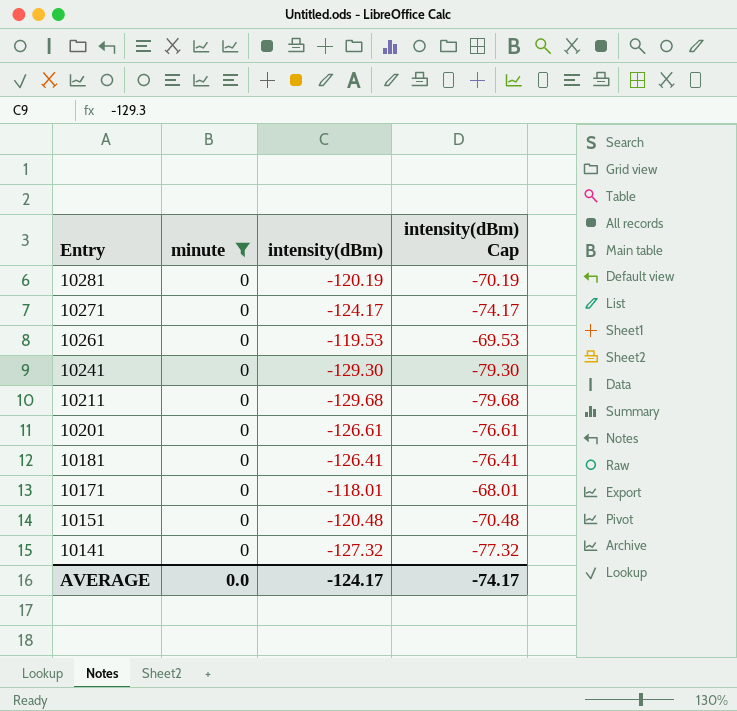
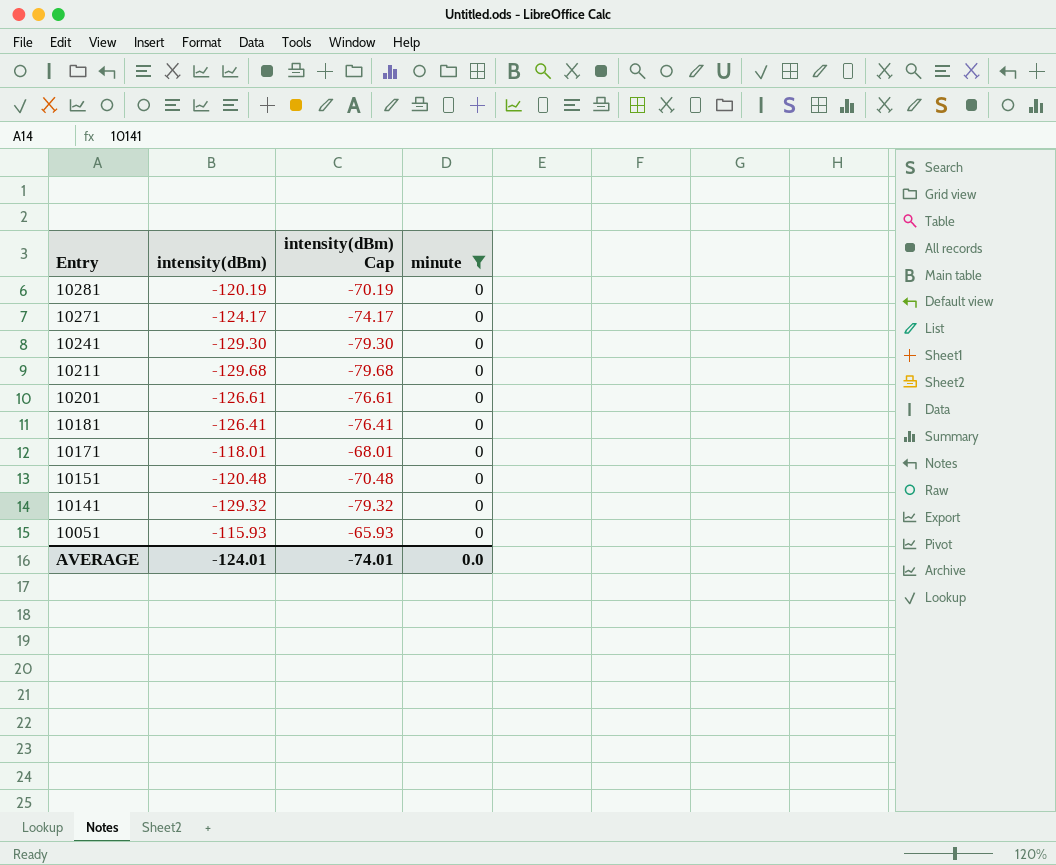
column minute | position: 2 -> 4
row 10261: 0 | -119.53 | -69.53 -> none
10141 | intensity(dBm): -127.32 -> -129.32
10141 | intensity(dBm) Cap: -77.32 -> -79.32
row 10051: none -> -115.93 | -65.93 | 0
AVERAGE | intensity(dBm): -124.17 -> -124.01
AVERAGE | intensity(dBm) Cap: -74.17 -> -74.01

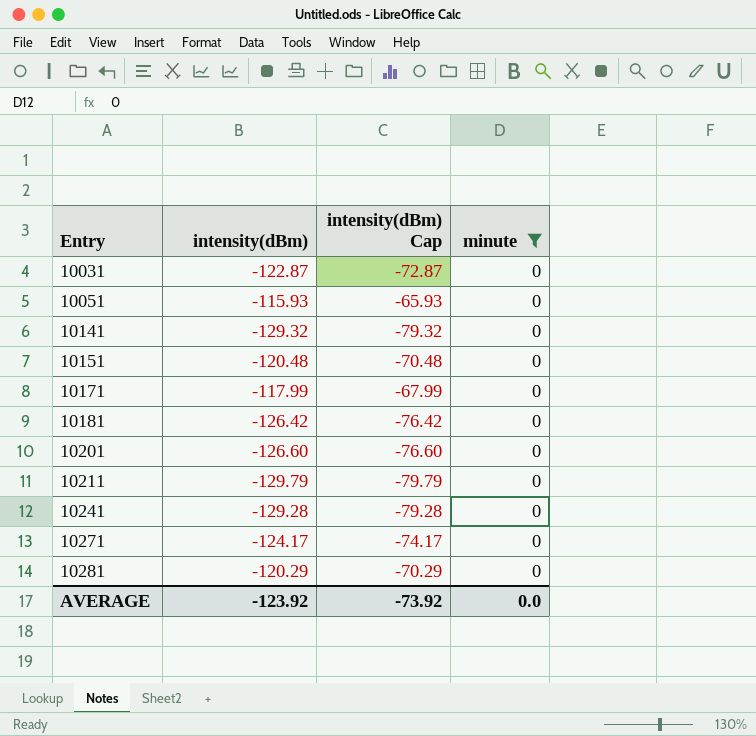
row order: Entry descending -> Entry ascending
row 10031: none -> -122.87 | -72.87 | 0
10171 | intensity(dBm): -118.01 -> -117.99
10171 | intensity(dBm) Cap: -68.01 -> -67.99
10181 | intensity(dBm): -126.41 -> -126.42
10181 | intensity(dBm) Cap: -76.41 -> -76.42
10201 | intensity(dBm): -126.61 -> -126.60
10201 | intensity(dBm) Cap: -76.61 -> -76.60
10211 | intensity(dBm): -129.68 -> -129.79
10211 | intensity(dBm) Cap: -79.68 -> -79.79
10241 | intensity(dBm): -129.30 -> -129.28
10241 | intensity(dBm) Cap: -79.30 -> -79.28
10281 | intensity(dBm): -120.19 -> -120.29
10281 | intensity(dBm) Cap: -70.19 -> -70.29
AVERAGE | intensity(dBm): -124.01 -> -123.92
AVERAGE | intensity(dBm) Cap: -74.01 -> -73.92

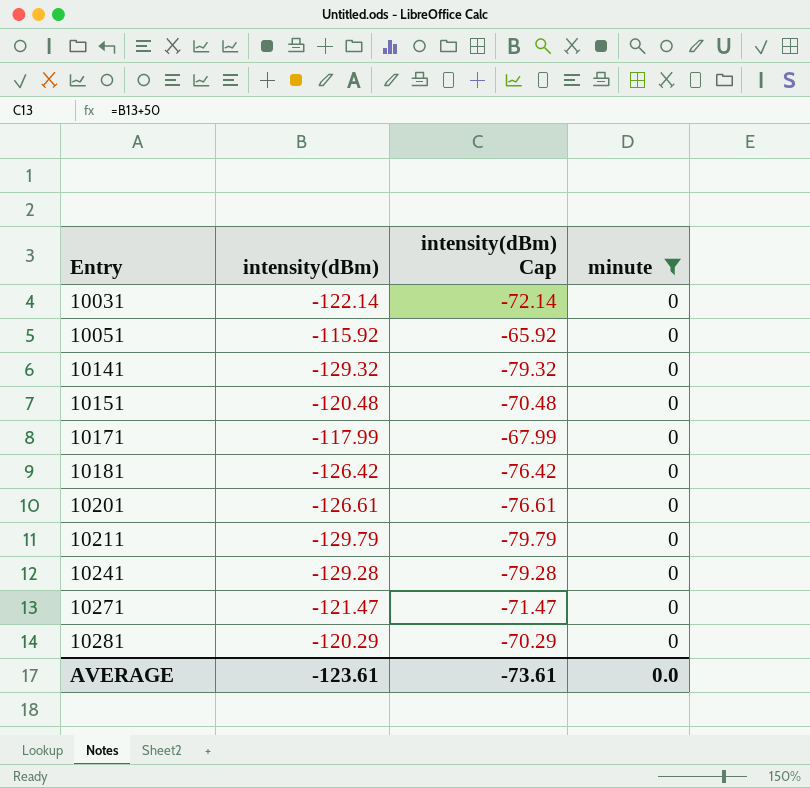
10031 | intensity(dBm): -122.87 -> -122.14
10031 | intensity(dBm) Cap: -72.87 -> -72.14
10051 | intensity(dBm): -115.93 -> -115.92
10051 | intensity(dBm) Cap: -65.93 -> -65.92
10201 | intensity(dBm): -126.60 -> -126.61
10201 | intensity(dBm) Cap: -76.60 -> -76.61
10271 | intensity(dBm): -124.17 -> -121.47
10271 | intensity(dBm) Cap: -74.17 -> -71.47
AVERAGE | intensity(dBm): -123.92 -> -123.61
AVERAGE | intensity(dBm) Cap: -73.92 -> -73.61

